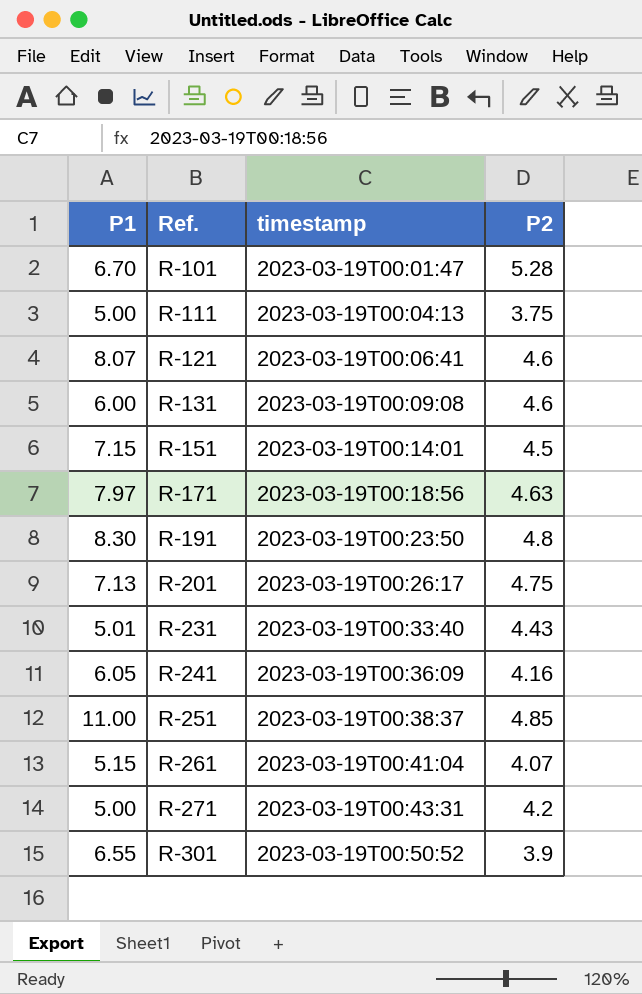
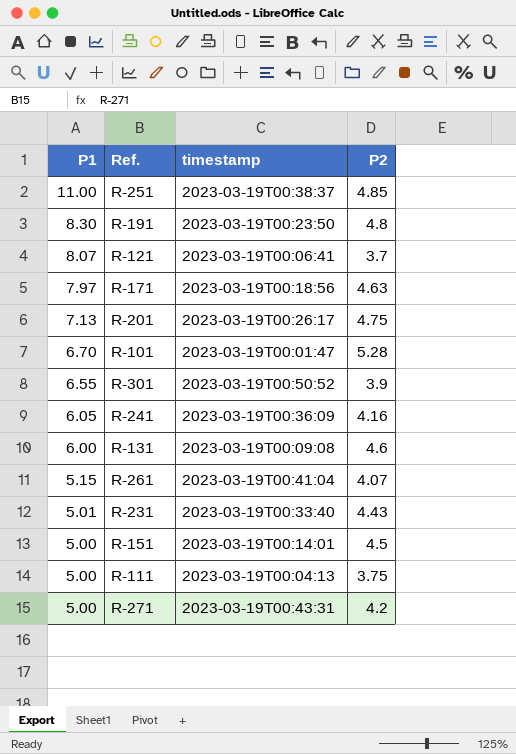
row order: Ref. ascending -> P1 descending
R-121 | P2: 4.6 -> 3.7
R-151 | P1: 7.15 -> 5.00

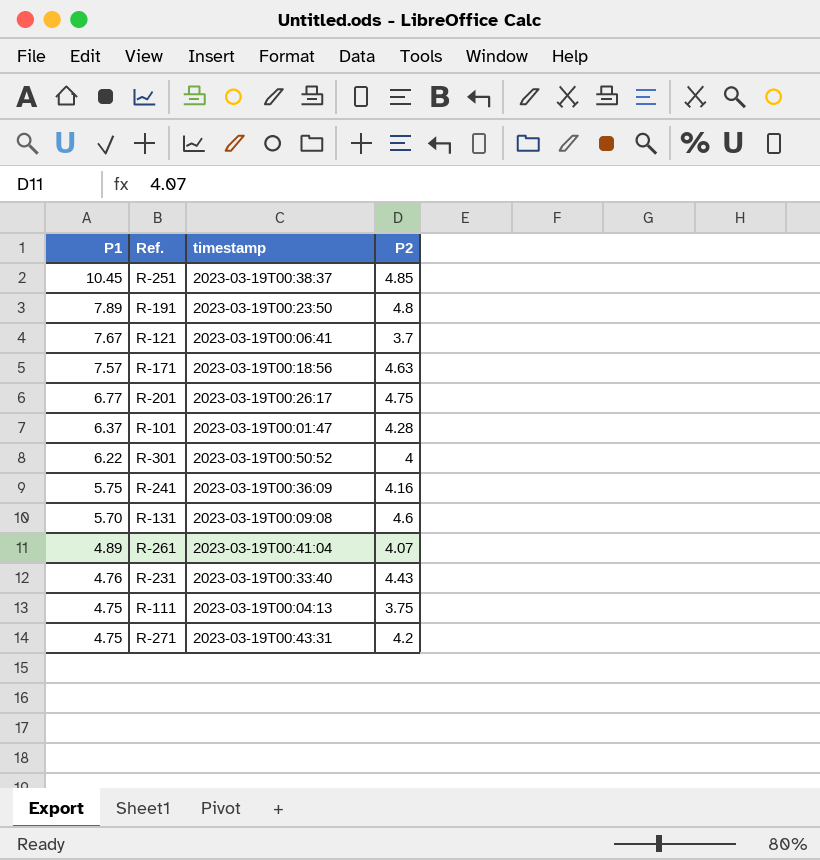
row R-151: 5.00 | 2023-03-19T00:14:01 | 4.5 -> none
R-251 | P1: 11.00 -> 10.45
R-191 | P1: 8.30 -> 7.89
R-121 | P1: 8.07 -> 7.67
R-171 | P1: 7.97 -> 7.57
R-201 | P1: 7.13 -> 6.77
R-101 | P1: 6.70 -> 6.37
R-101 | P2: 5.28 -> 4.28
R-301 | P1: 6.55 -> 6.22
R-301 | P2: 3.9 -> 4
R-241 | P1: 6.05 -> 5.75
R-131 | P1: 6.00 -> 5.70
R-261 | P1: 5.15 -> 4.89
R-231 | P1: 5.01 -> 4.76
R-111 | P1: 5.00 -> 4.75
R-271 | P1: 5.00 -> 4.75

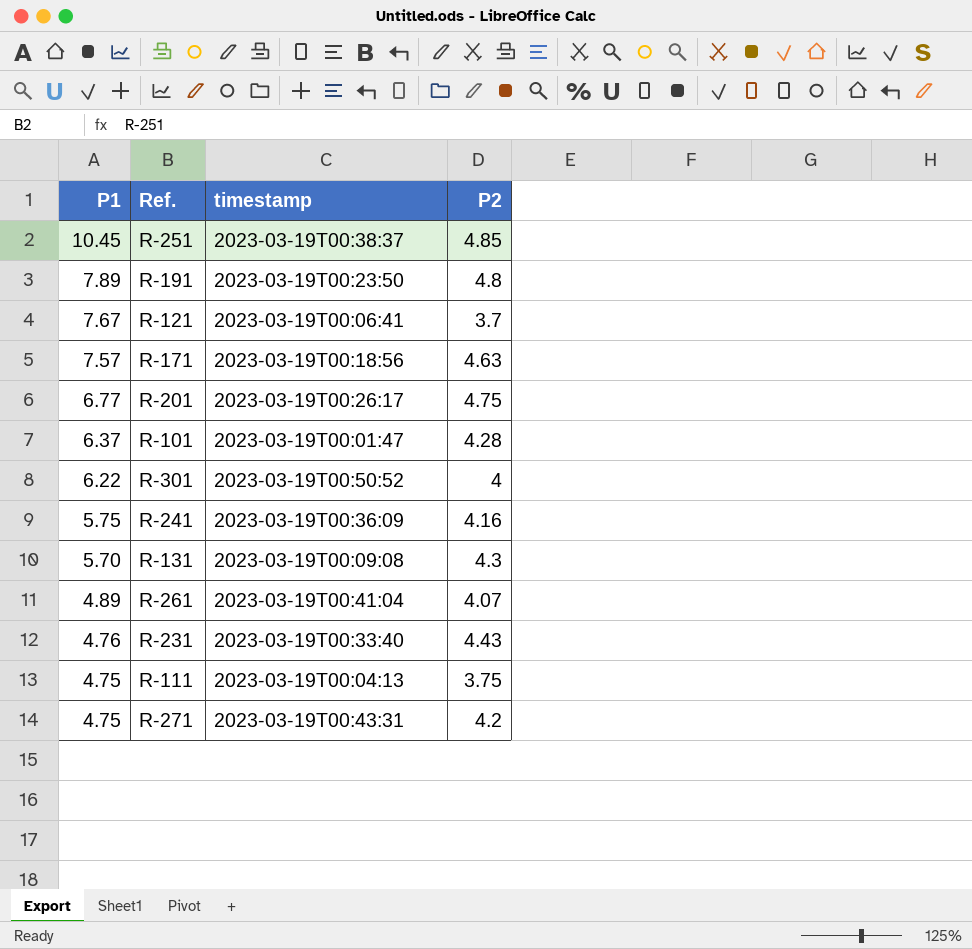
R-131 | P2: 4.6 -> 4.3

